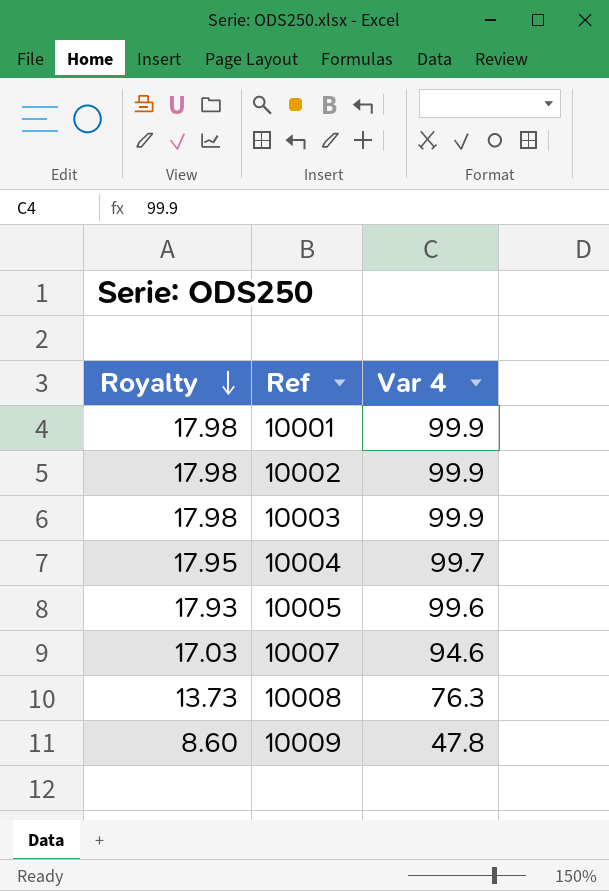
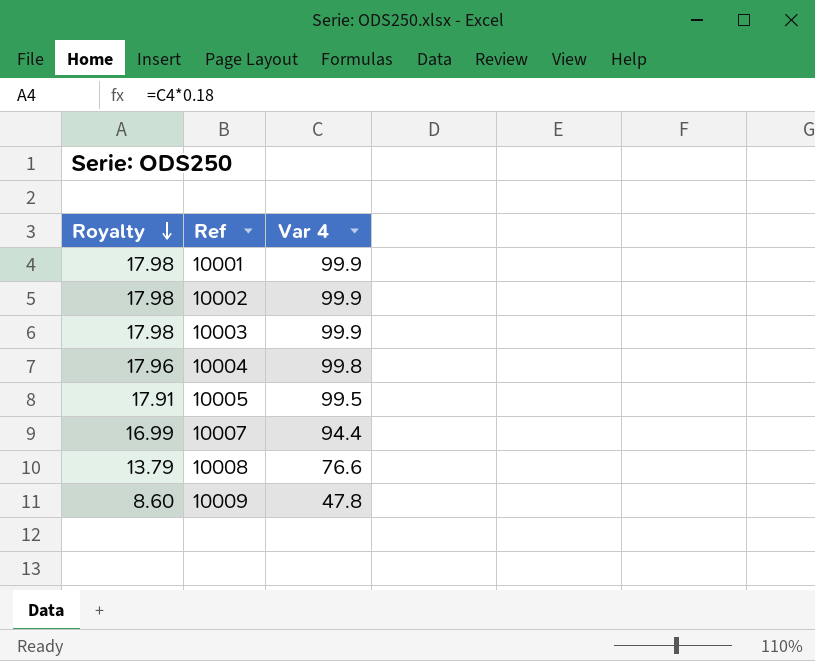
10004 | Royalty: 17.95 -> 17.96
10004 | Var 4: 99.7 -> 99.8
10005 | Royalty: 17.93 -> 17.91
10005 | Var 4: 99.6 -> 99.5
10007 | Royalty: 17.03 -> 16.99
10007 | Var 4: 94.6 -> 94.4
10008 | Royalty: 13.73 -> 13.79
10008 | Var 4: 76.3 -> 76.6

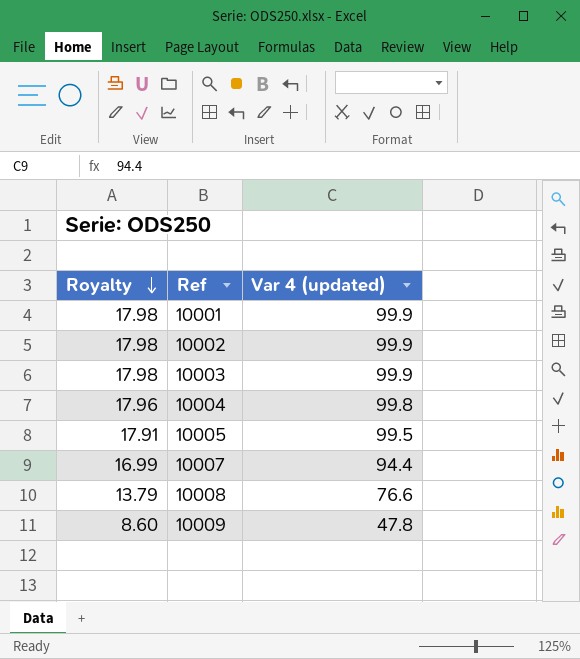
column name: Var 4 -> Var 4 (updated)

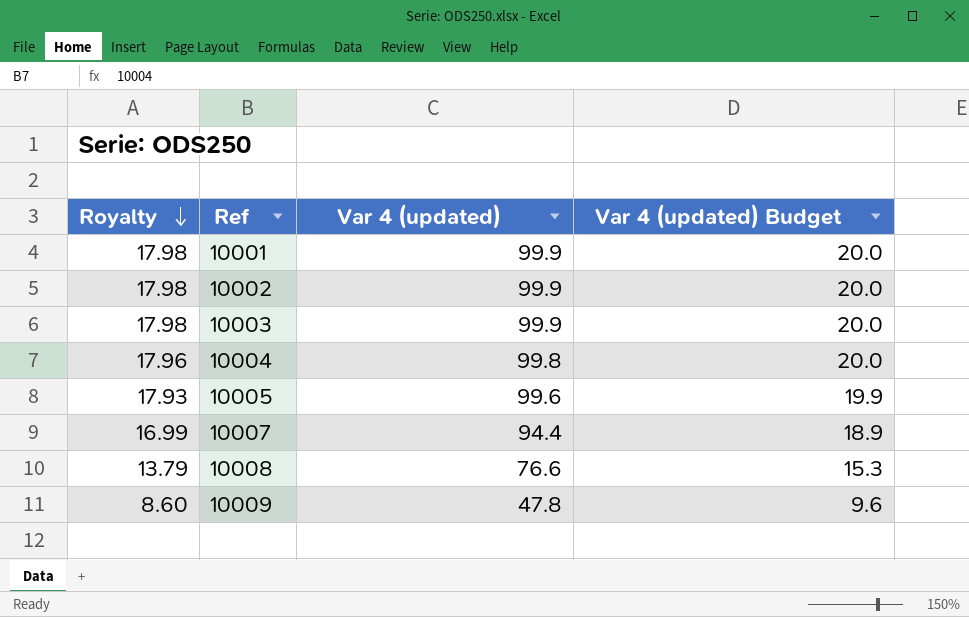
column Var 4 (updated) Budget | formula: none -> [Var 4 (updated)] * 0.2
10005 | Royalty: 17.91 -> 17.93
10005 | Var 4 (updated): 99.5 -> 99.6

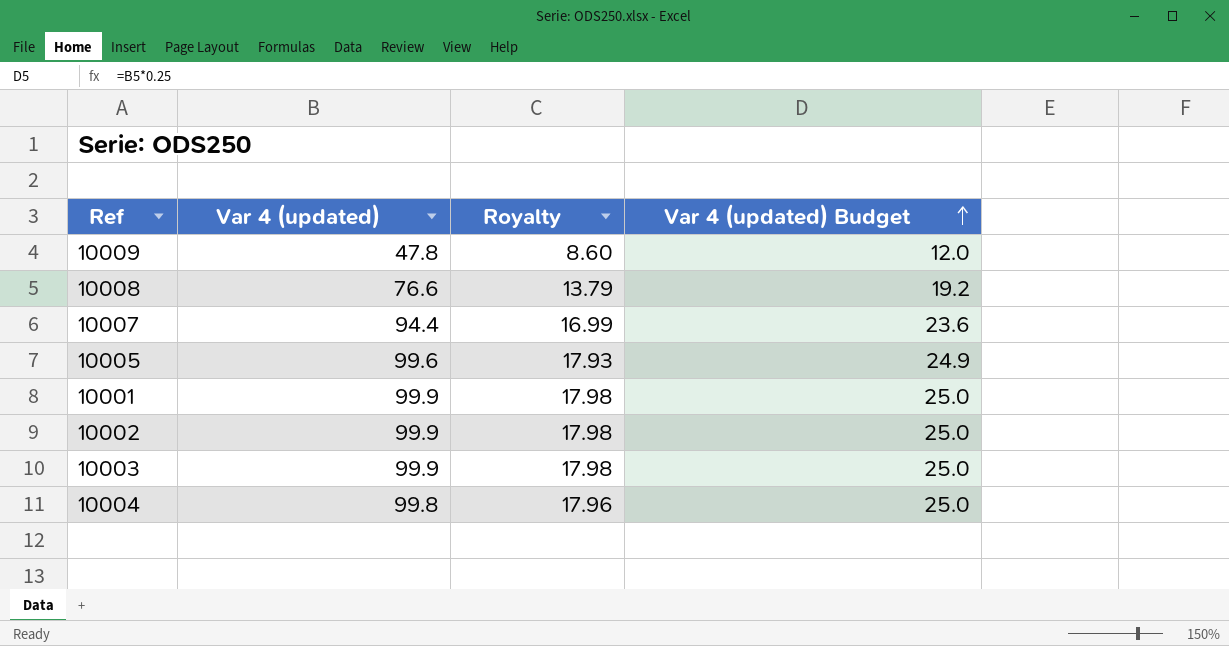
row order: Royalty descending -> Var 4 (updated) Budget ascending
column Royalty | position: 1 -> 3
column Var 4 (updated) Budget | formula: [Var 4 (updated)] * 0.2 -> [Var 4 (updated)] * 0.25

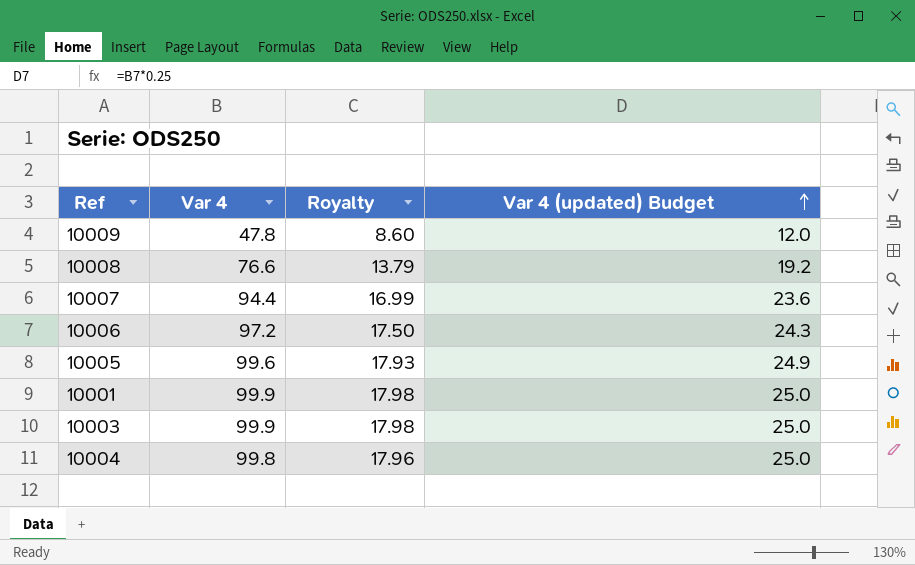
column name: Var 4 (updated) -> Var 4
row 10002: 99.9 | 17.98 | 25.0 -> none
row 10006: none -> 97.2 | 17.50 | 24.3

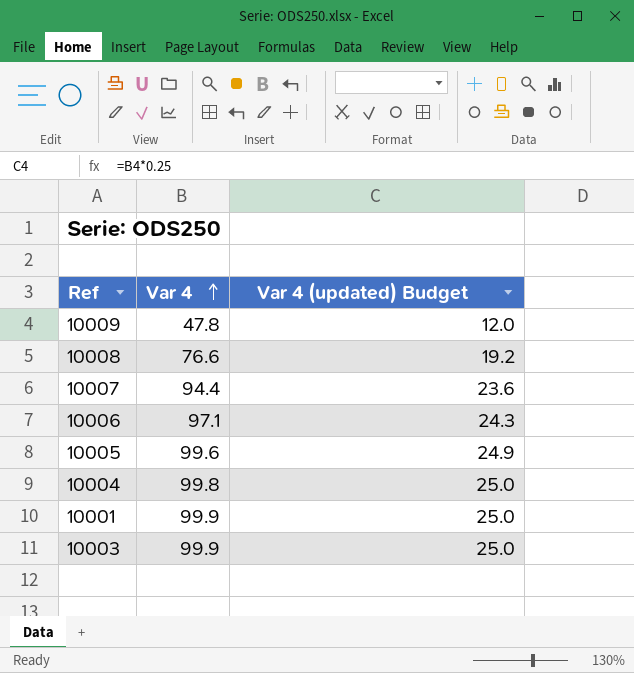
row order: Var 4 (updated) Budget ascending -> Var 4 ascending
column Royalty | formula: [Var 4] * 0.18 -> none
10006 | Var 4: 97.2 -> 97.1

